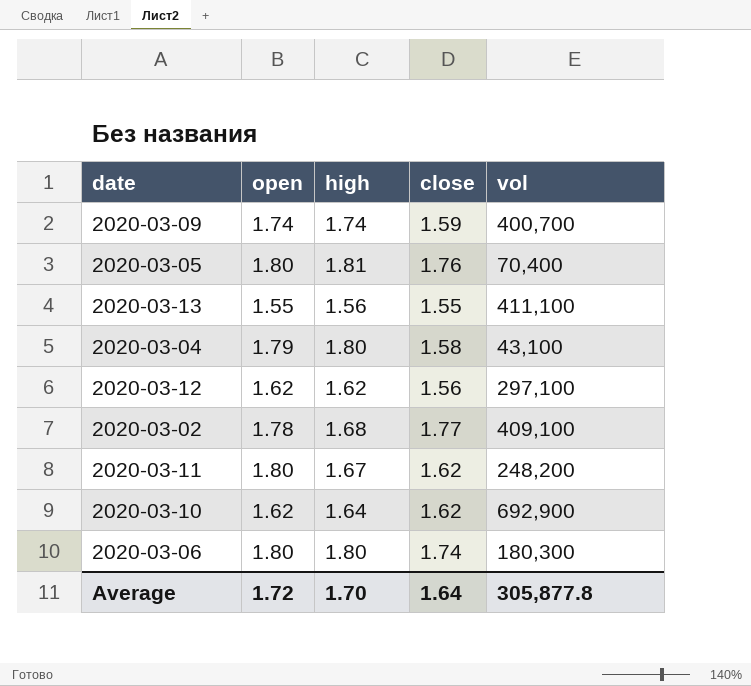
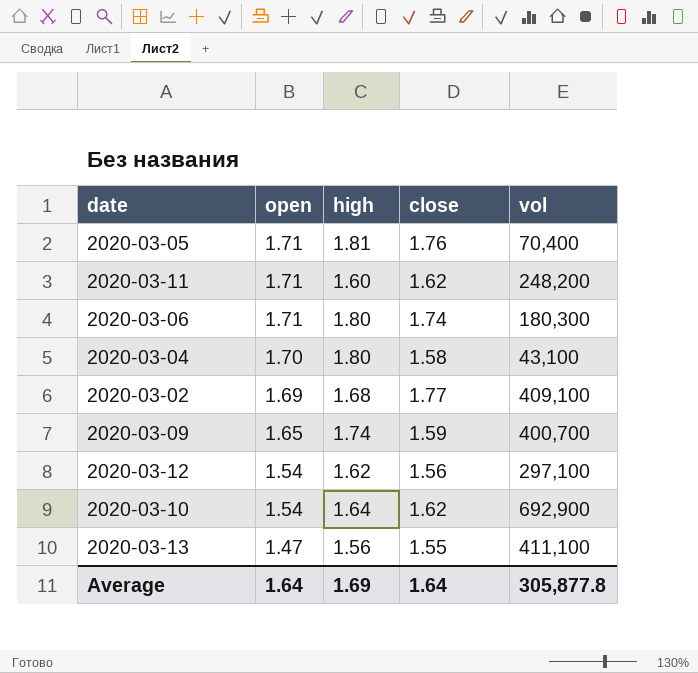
row order: none -> open descending
2020-03-05 | open: 1.80 -> 1.71
2020-03-11 | open: 1.80 -> 1.71
2020-03-11 | high: 1.67 -> 1.60
2020-03-06 | open: 1.80 -> 1.71
2020-03-04 | open: 1.79 -> 1.70
2020-03-02 | open: 1.78 -> 1.69
2020-03-09 | open: 1.74 -> 1.65
2020-03-12 | open: 1.62 -> 1.54
2020-03-10 | open: 1.62 -> 1.54
2020-03-13 | open: 1.55 -> 1.47
Average | open: 1.72 -> 1.64
Average | high: 1.70 -> 1.69

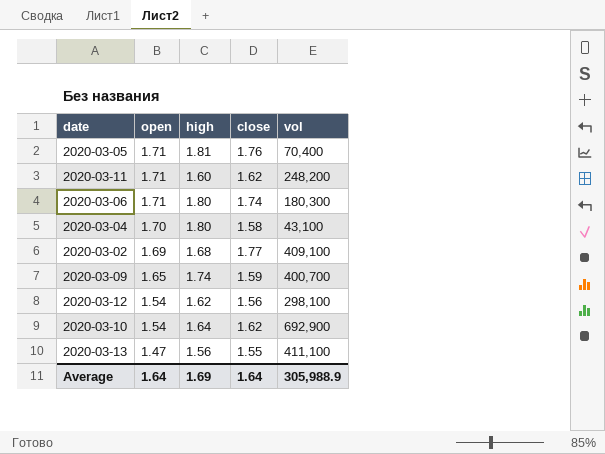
2020-03-12 | vol: 297,100 -> 298,100
Average | vol: 305,877.8 -> 305,988.9

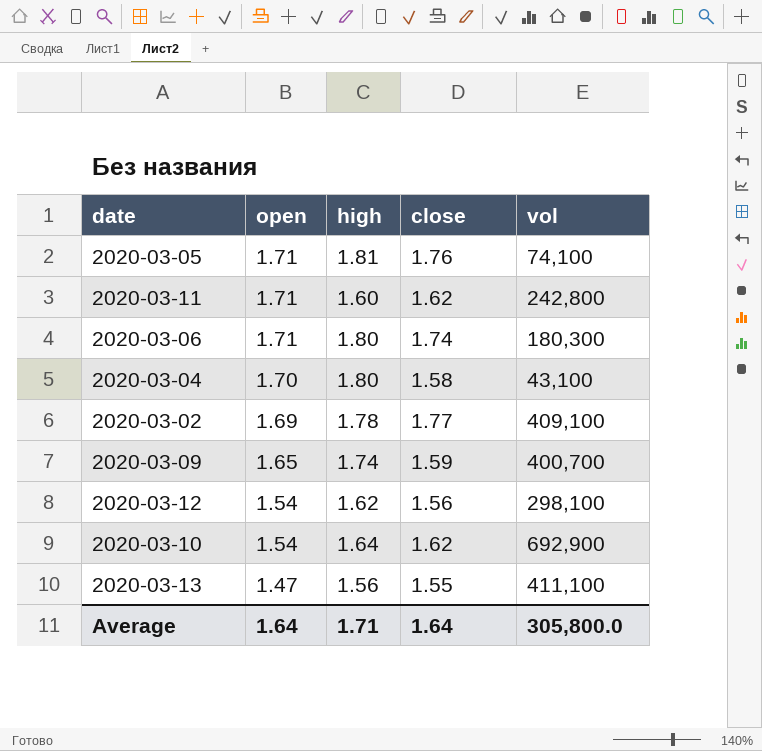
2020-03-05 | vol: 70,400 -> 74,100
2020-03-11 | vol: 248,200 -> 242,800
2020-03-02 | high: 1.68 -> 1.78
Average | high: 1.69 -> 1.71
Average | vol: 305,988.9 -> 305,800.0

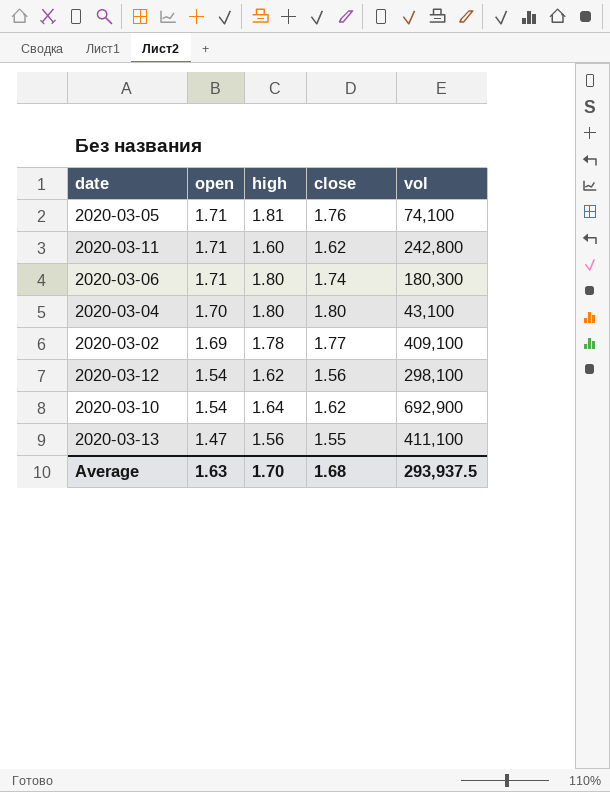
row 2020-03-09: 1.65 | 1.74 | 1.59 | 400,700 -> none
2020-03-04 | close: 1.58 -> 1.80
Average | open: 1.64 -> 1.63
Average | high: 1.71 -> 1.70
Average | close: 1.64 -> 1.68
Average | vol: 305,800.0 -> 293,937.5

